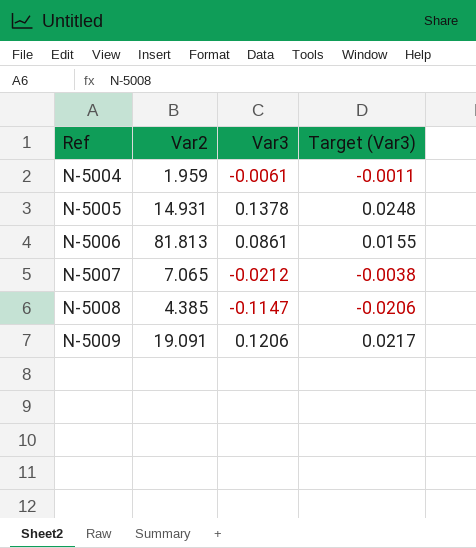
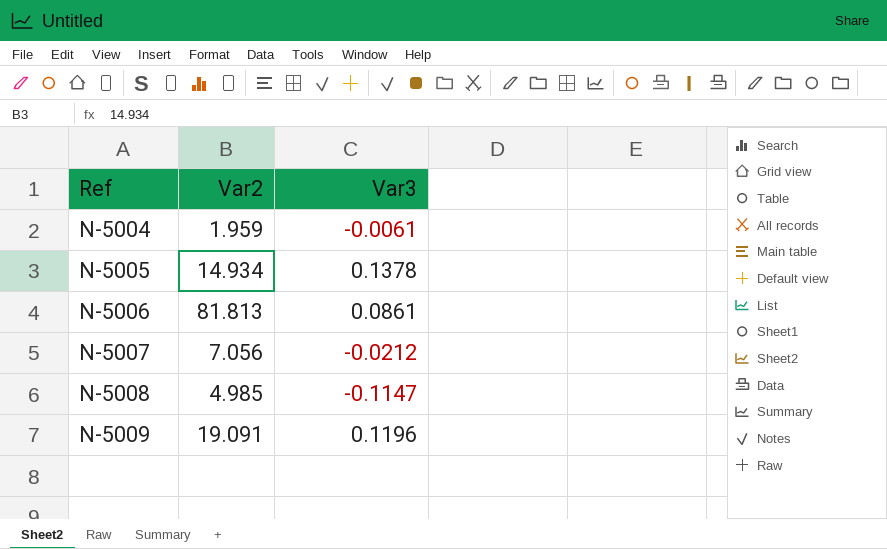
column Target (Var3) | formula: [Var3] * 0.18 -> none
N-5005 | Var2: 14.931 -> 14.934
N-5007 | Var2: 7.065 -> 7.056
N-5008 | Var2: 4.385 -> 4.985
N-5009 | Var3: 0.1206 -> 0.1196

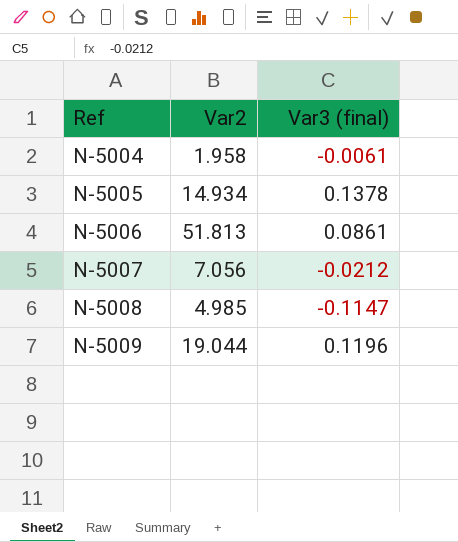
column name: Var3 -> Var3 (final)
N-5004 | Var2: 1.959 -> 1.958
N-5006 | Var2: 81.813 -> 51.813
N-5009 | Var2: 19.091 -> 19.044

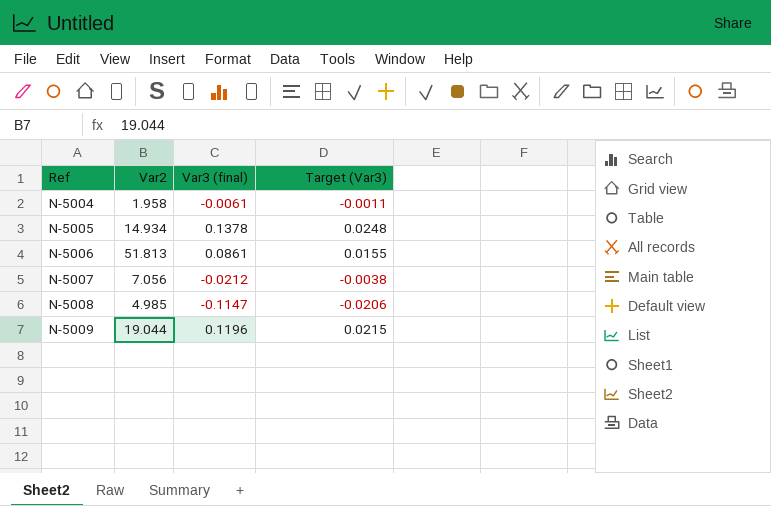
column Target (Var3) | formula: none -> [Var3 (final)] * 0.18

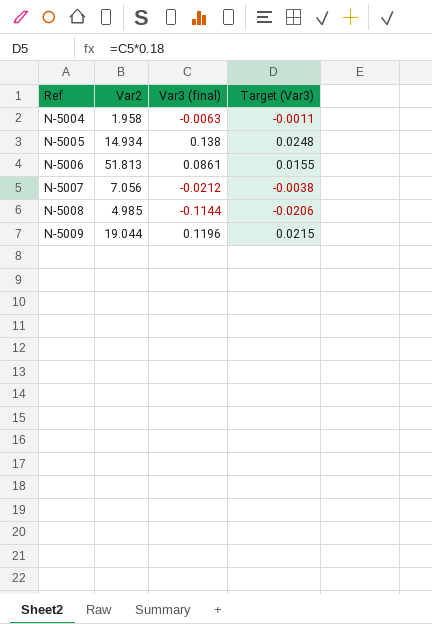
N-5004 | Var3 (final): -0.0061 -> -0.0063
N-5005 | Var3 (final): 0.1378 -> 0.138
N-5008 | Var3 (final): -0.1147 -> -0.1144

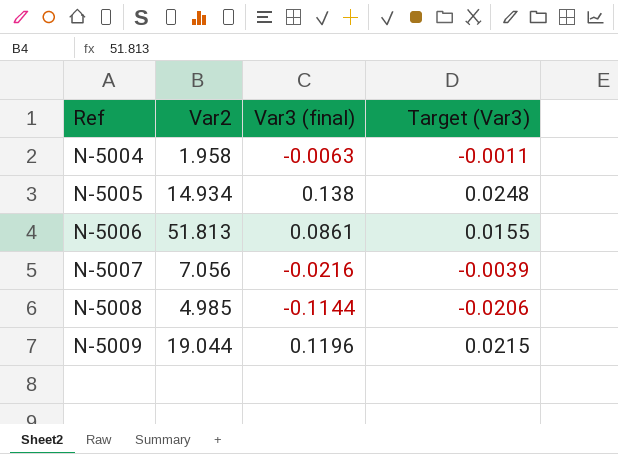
N-5007 | Var3 (final): -0.0212 -> -0.0216
N-5007 | Target (Var3): -0.0038 -> -0.0039

